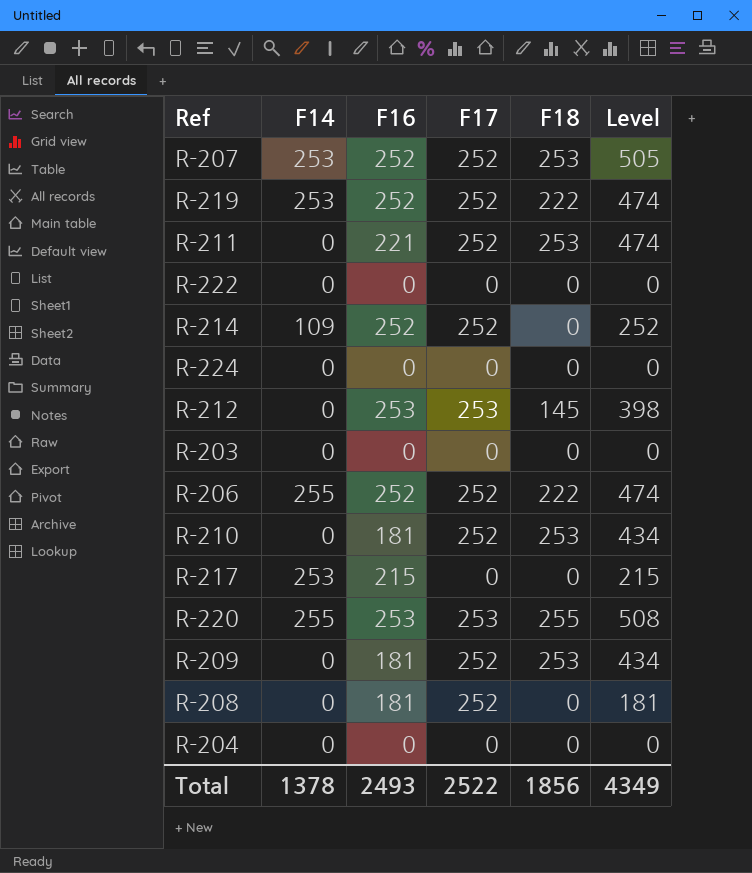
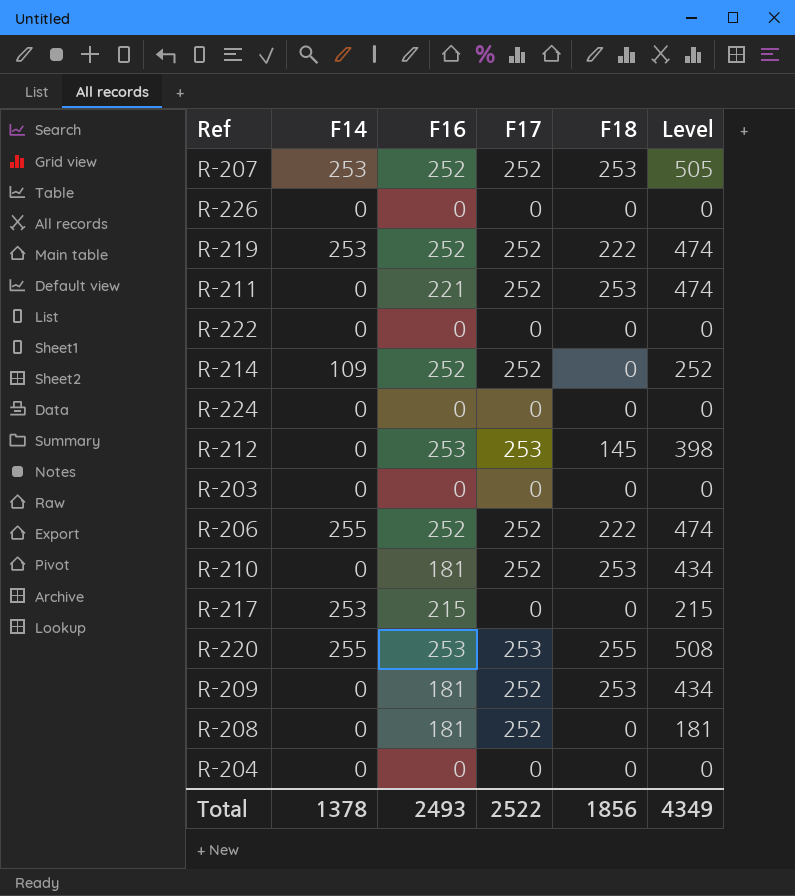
row R-226: none -> 0 | 0 | 0 | 0 | 0

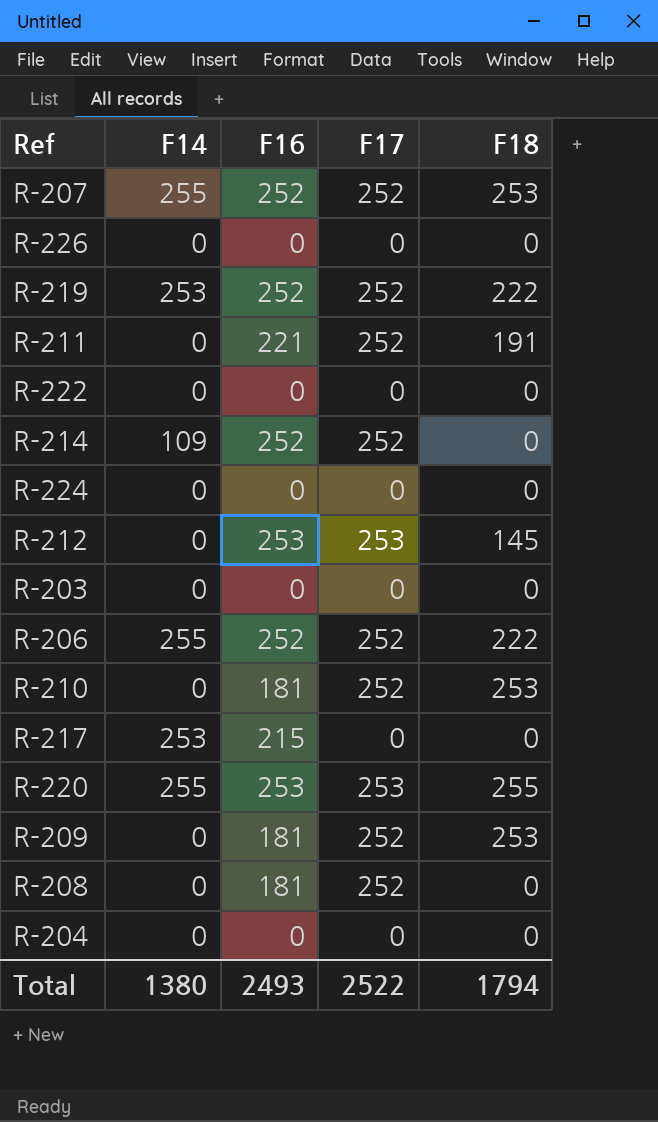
column Level | formula: [F16] + [F18] -> none
R-207 | F14: 253 -> 255
R-211 | F18: 253 -> 191
Total | F14: 1378 -> 1380
Total | F18: 1856 -> 1794

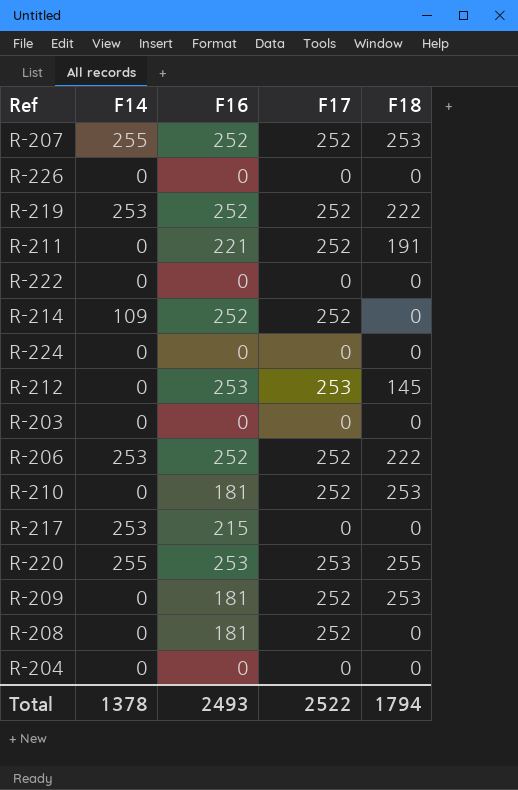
R-206 | F14: 255 -> 253
Total | F14: 1380 -> 1378

